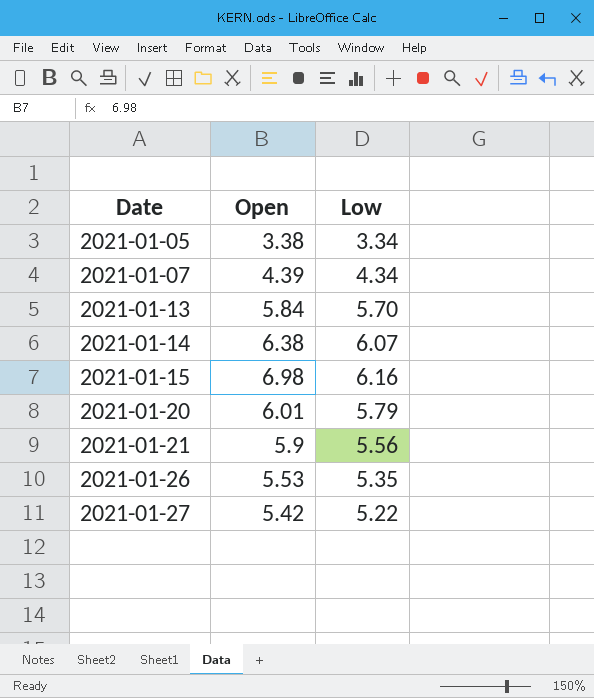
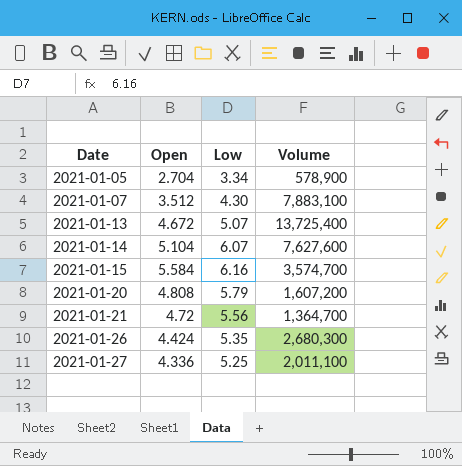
column Volume | position: none -> 4
2021-01-05 | Open: 3.38 -> 2.704
2021-01-07 | Open: 4.39 -> 3.512
2021-01-07 | Low: 4.34 -> 4.30
2021-01-13 | Open: 5.84 -> 4.672
2021-01-13 | Low: 5.70 -> 5.07
2021-01-14 | Open: 6.38 -> 5.104
2021-01-15 | Open: 6.98 -> 5.584
2021-01-20 | Open: 6.01 -> 4.808
2021-01-21 | Open: 5.9 -> 4.72
2021-01-26 | Open: 5.53 -> 4.424
2021-01-27 | Open: 5.42 -> 4.336
2021-01-27 | Low: 5.22 -> 5.25

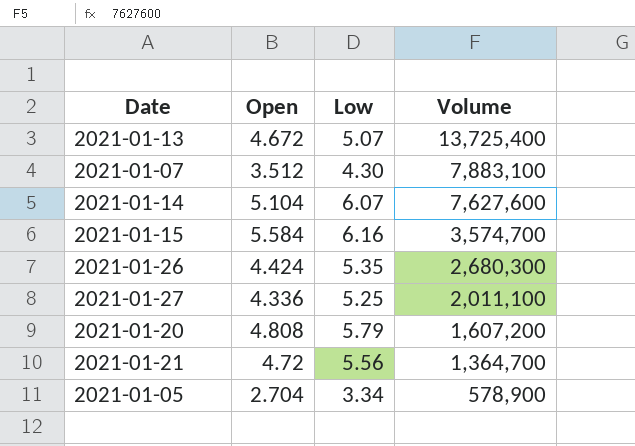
row order: Date ascending -> Volume descending

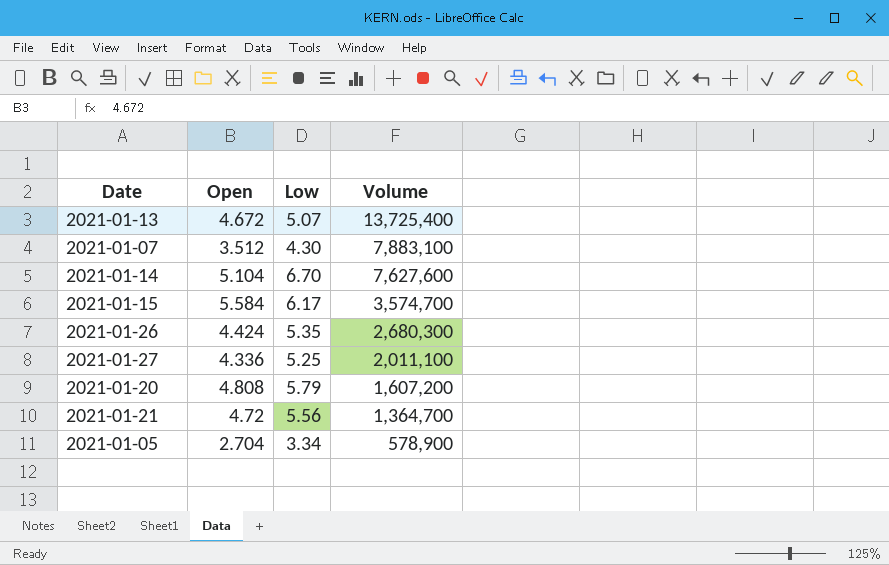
2021-01-14 | Low: 6.07 -> 6.70
2021-01-15 | Low: 6.16 -> 6.17

